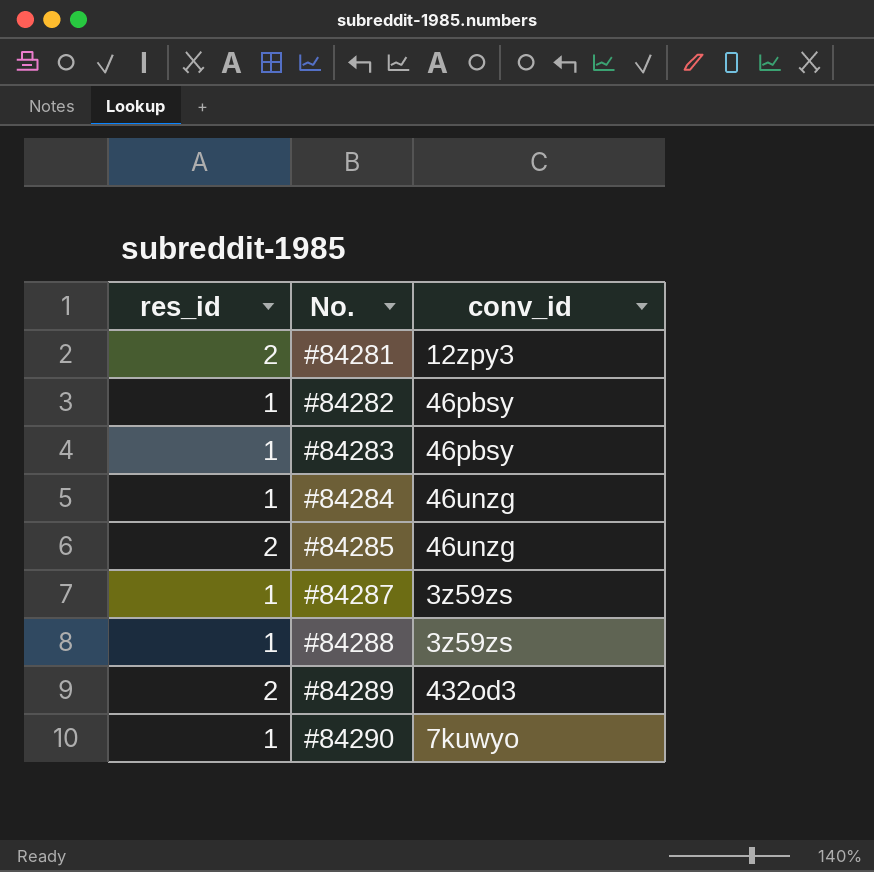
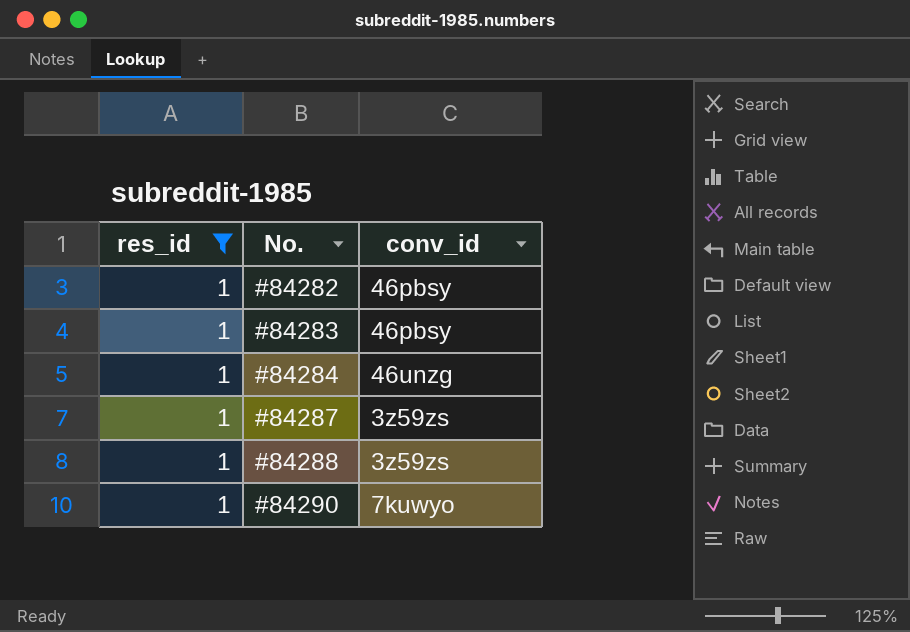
filter: none -> res_id = 1

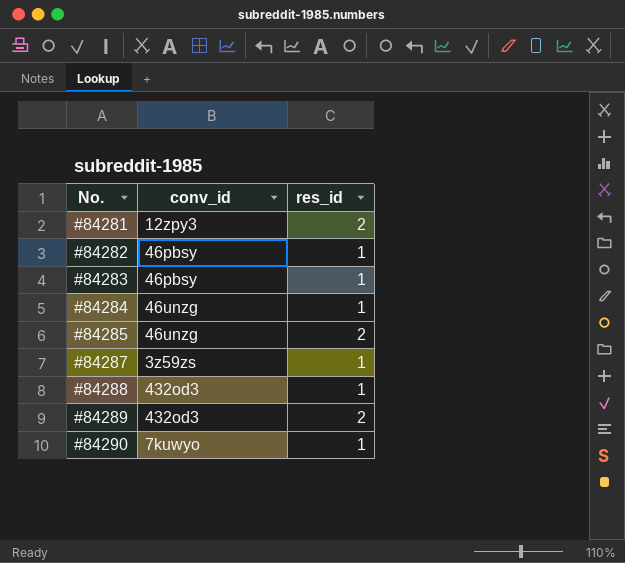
filter: res_id = 1 -> none
column res_id | position: 1 -> 3
#84288 | conv_id: 3z59zs -> 432od3

